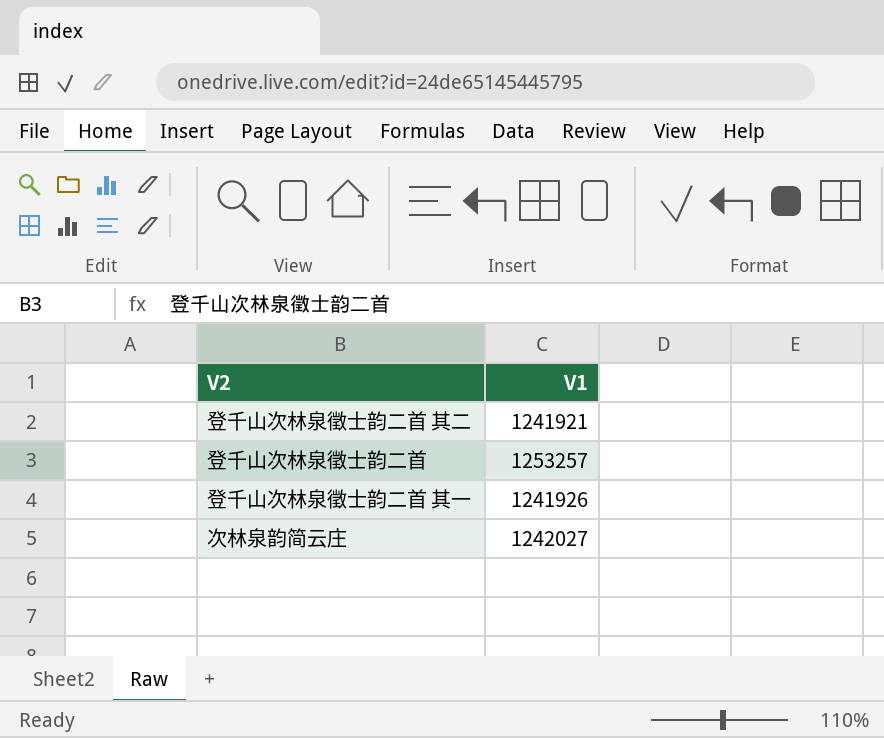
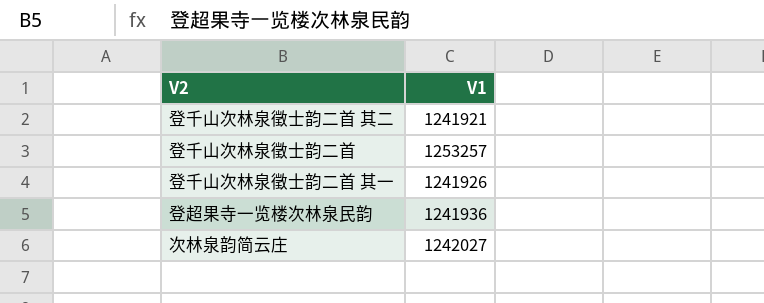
row 登超果寺一览楼次林泉民韵: none -> 1241936

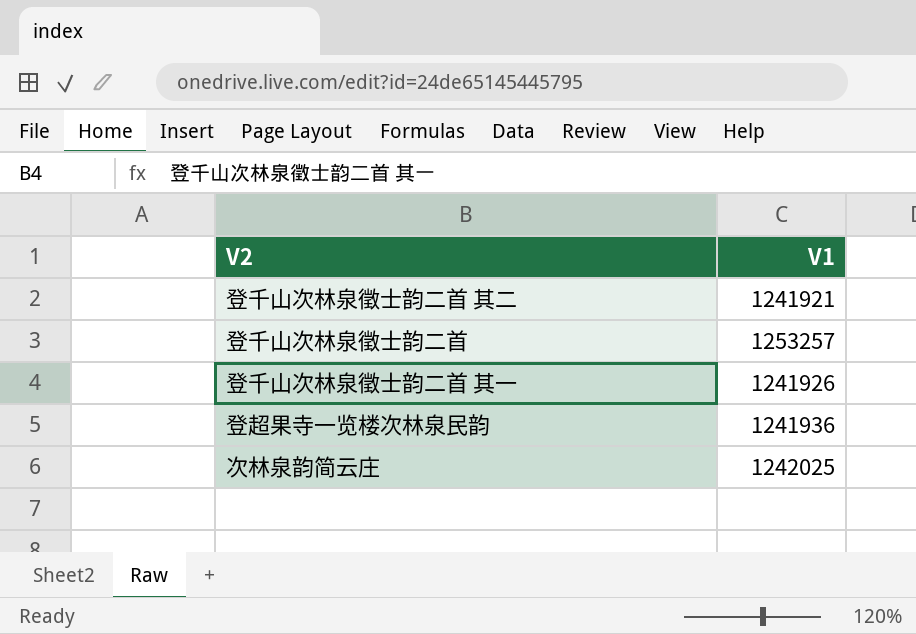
次林泉韵简云庄 | V1: 1242027 -> 1242025

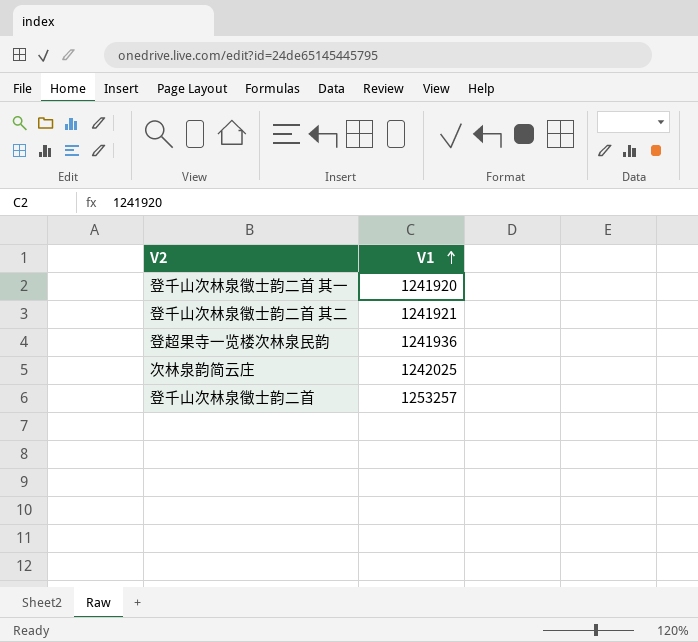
row order: none -> V1 ascending
登千山次林泉徵士韵二首 其一 | V1: 1241926 -> 1241920

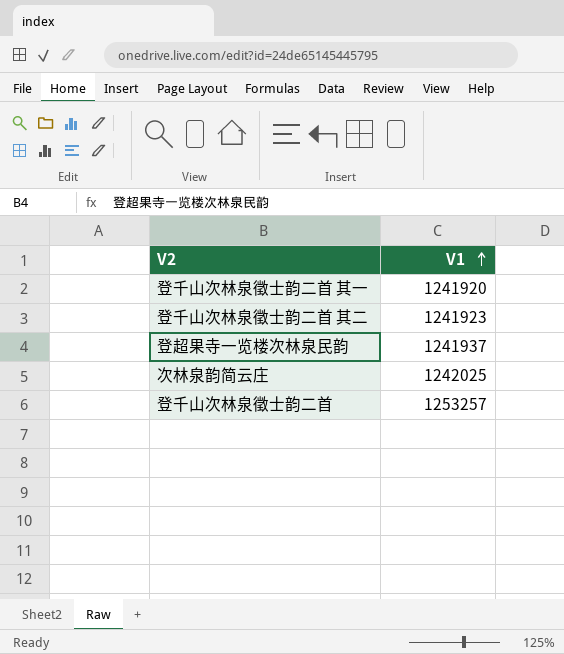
登千山次林泉徵士韵二首 其二 | V1: 1241921 -> 1241923
登超果寺一览楼次林泉民韵 | V1: 1241936 -> 1241937

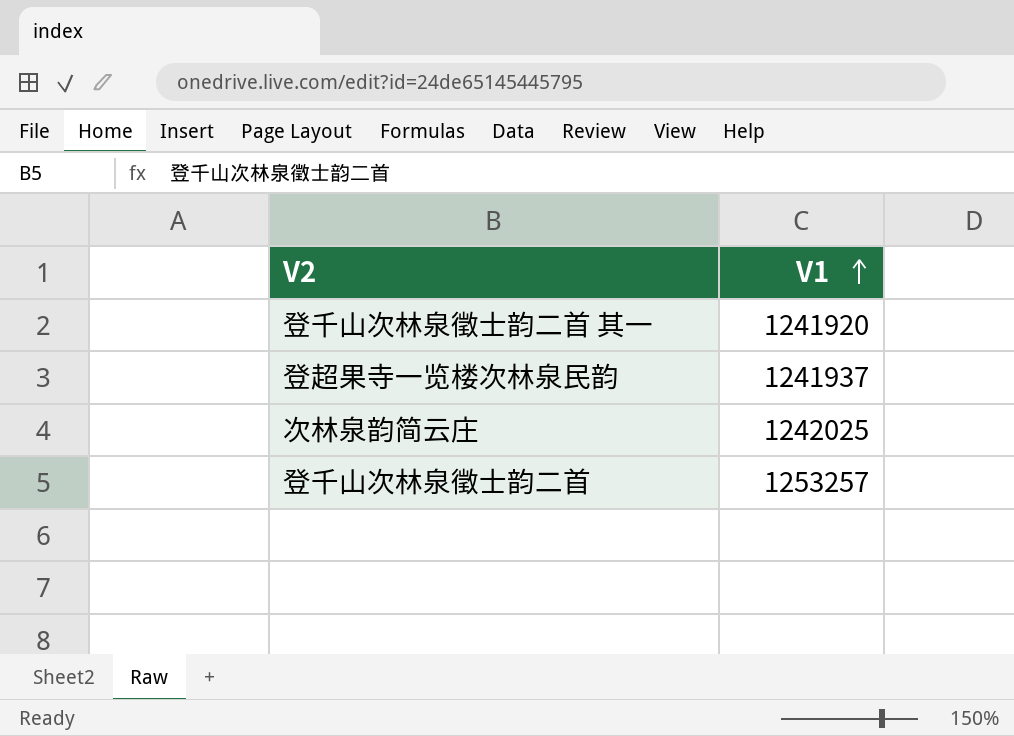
row 登千山次林泉徵士韵二首 其二: 1241923 -> none

